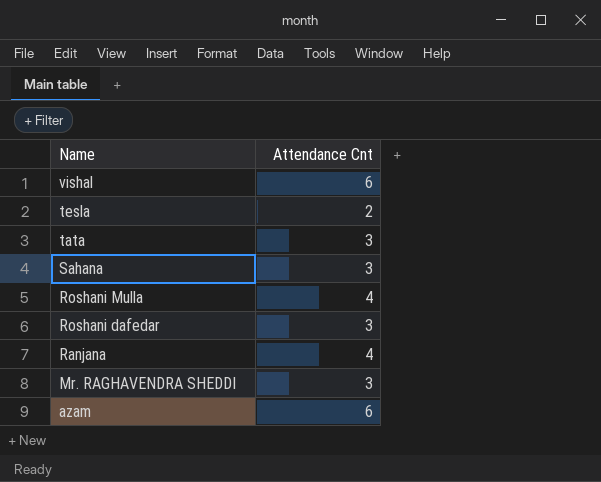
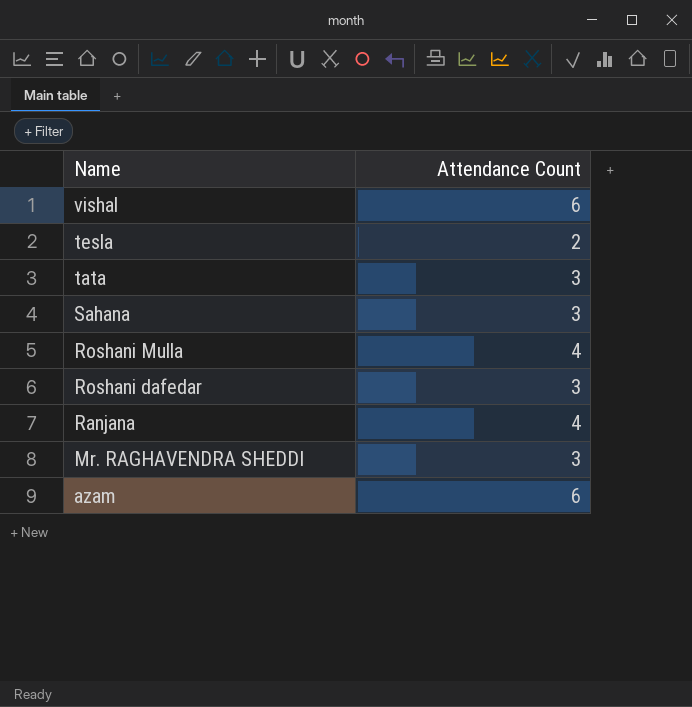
column name: Attendance Cnt -> Attendance Count

